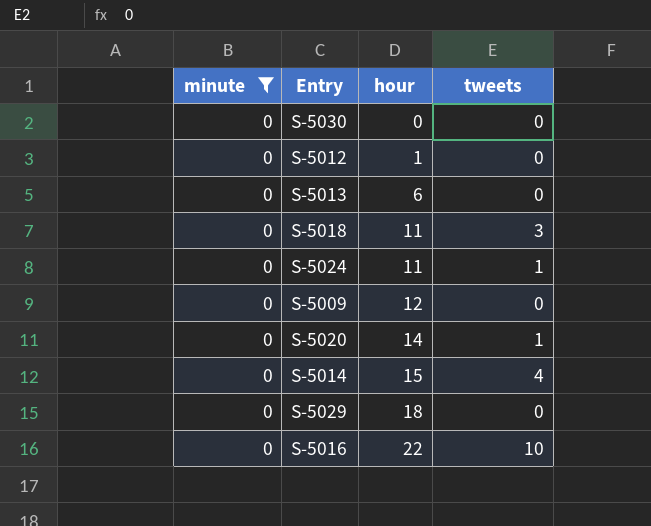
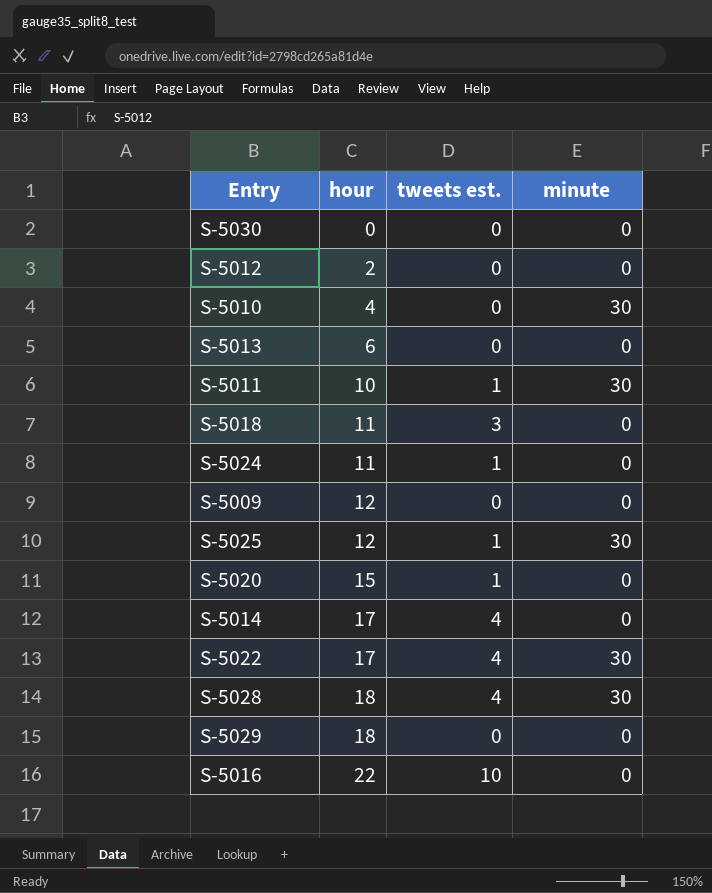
filter: minute = 0 -> none
column name: tweets -> tweets est.
column minute | position: 1 -> 4
S-5012 | hour: 1 -> 2
S-5020 | hour: 14 -> 15
S-5014 | hour: 15 -> 17

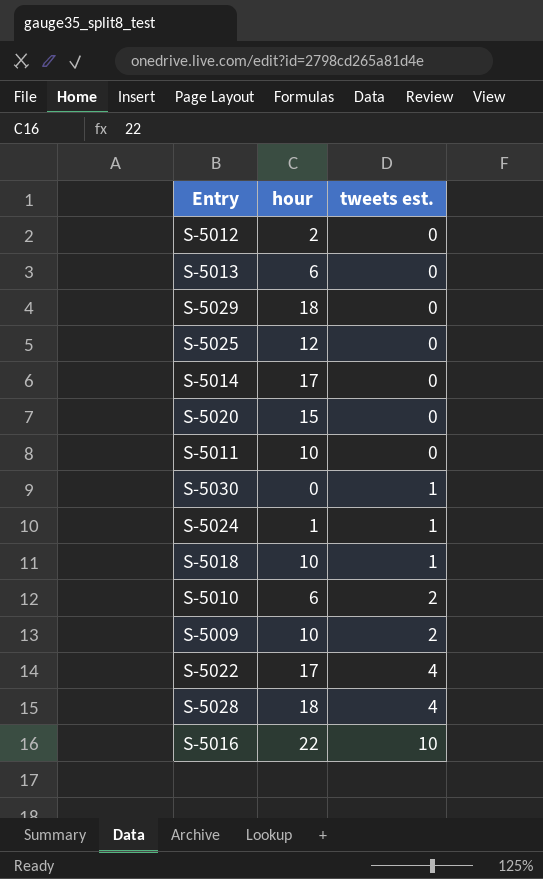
row order: hour ascending -> tweets est. ascending
column minute | position: 4 -> none
S-5025 | tweets est.: 1 -> 0
S-5014 | tweets est.: 4 -> 0
S-5020 | tweets est.: 1 -> 0
S-5011 | tweets est.: 1 -> 0
S-5030 | tweets est.: 0 -> 1
S-5024 | hour: 11 -> 1
S-5018 | hour: 11 -> 10
S-5018 | tweets est.: 3 -> 1
S-5010 | hour: 4 -> 6
S-5010 | tweets est.: 0 -> 2
S-5009 | hour: 12 -> 10
S-5009 | tweets est.: 0 -> 2

